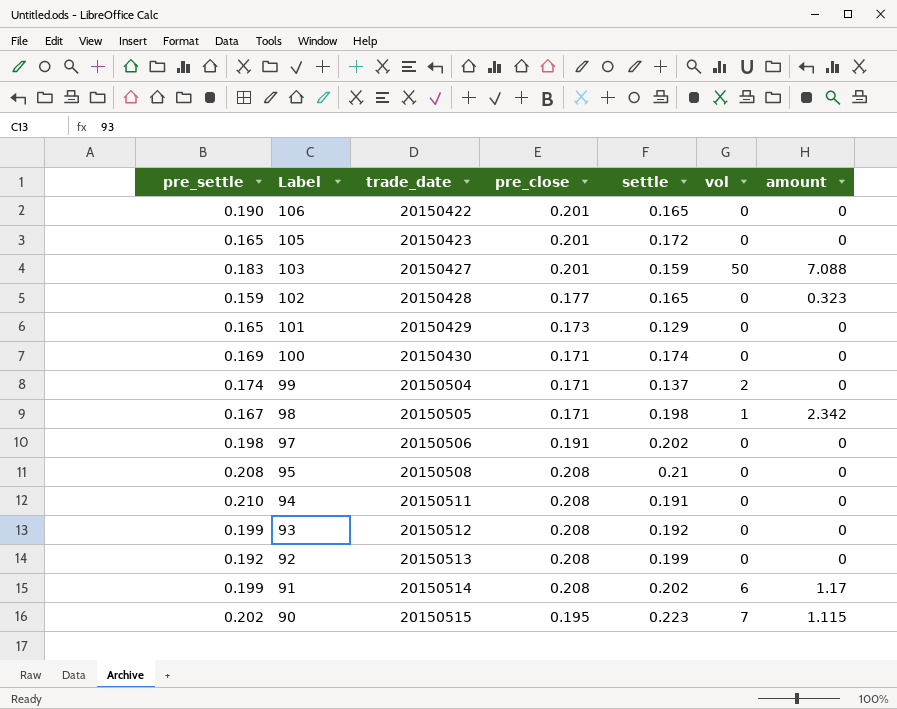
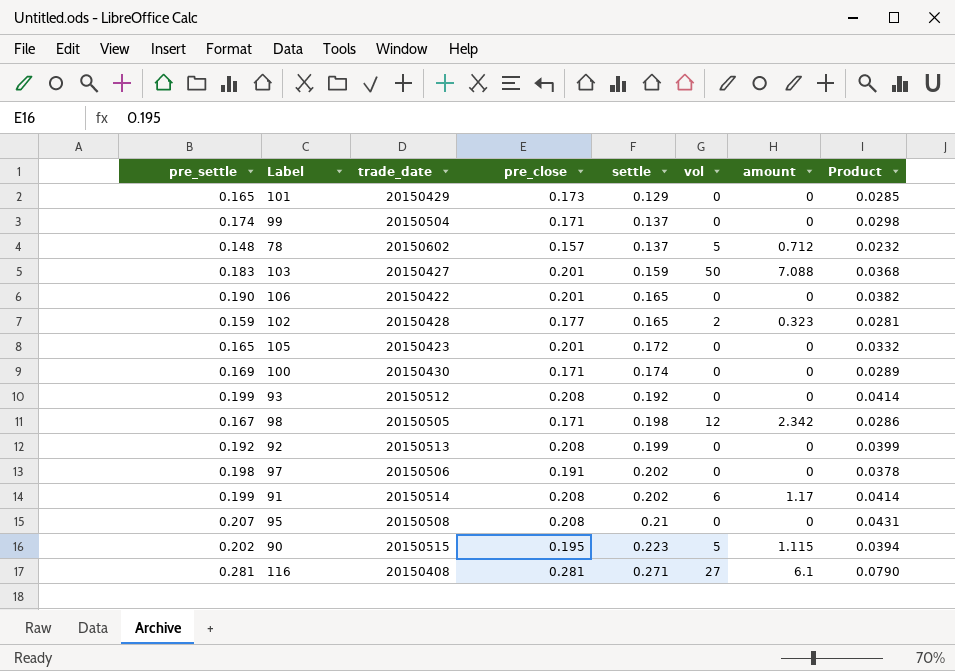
row order: Label descending -> settle ascending
column Product | formula: none -> [pre_settle] * [pre_close]
row 94: 0.210 | 20150511 | 0.208 | 0.191 | 0 | 0 -> none
99 | vol: 2 -> 0
row 78: none -> 0.148 | 20150602 | 0.157 | 0.137 | 5 | 0.712 | 0.0232
102 | vol: 0 -> 2
98 | vol: 1 -> 12
95 | pre_settle: 0.208 -> 0.207
90 | vol: 7 -> 5
row 116: none -> 0.281 | 20150408 | 0.281 | 0.271 | 27 | 6.1 | 0.0790

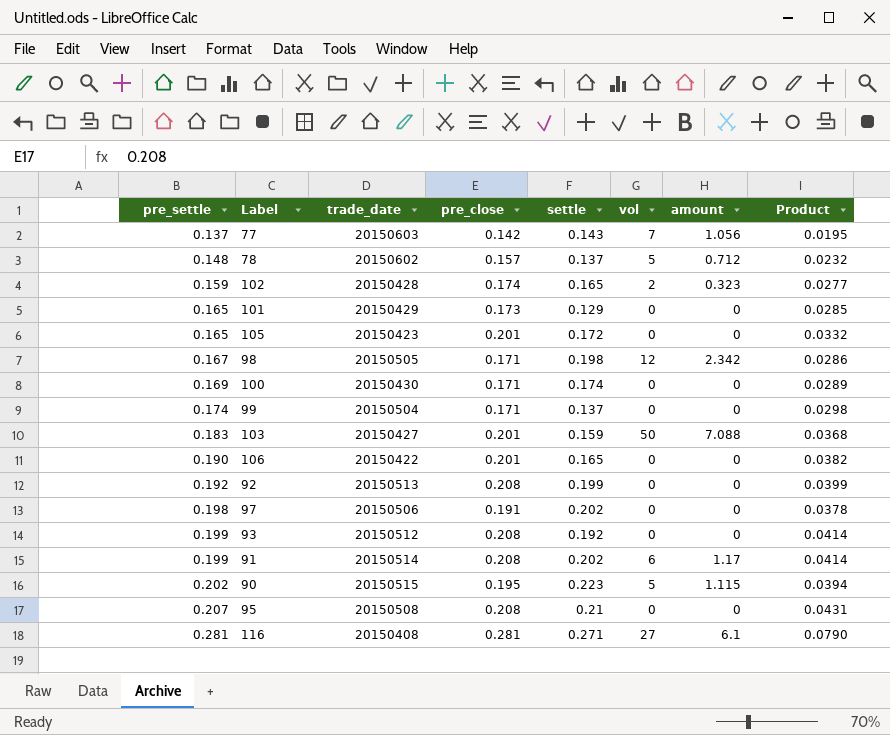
row order: settle ascending -> pre_settle ascending
row 77: none -> 0.137 | 20150603 | 0.142 | 0.143 | 7 | 1.056 | 0.0195
102 | pre_close: 0.177 -> 0.174
102 | Product: 0.0281 -> 0.0277

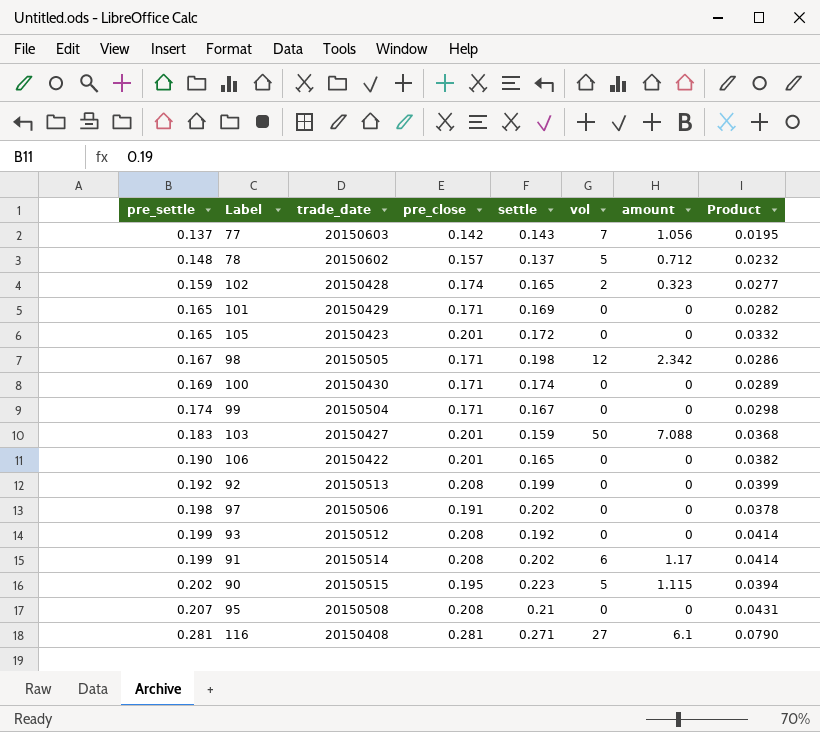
101 | pre_close: 0.173 -> 0.171
101 | settle: 0.129 -> 0.169
101 | Product: 0.0285 -> 0.0282
99 | settle: 0.137 -> 0.167

